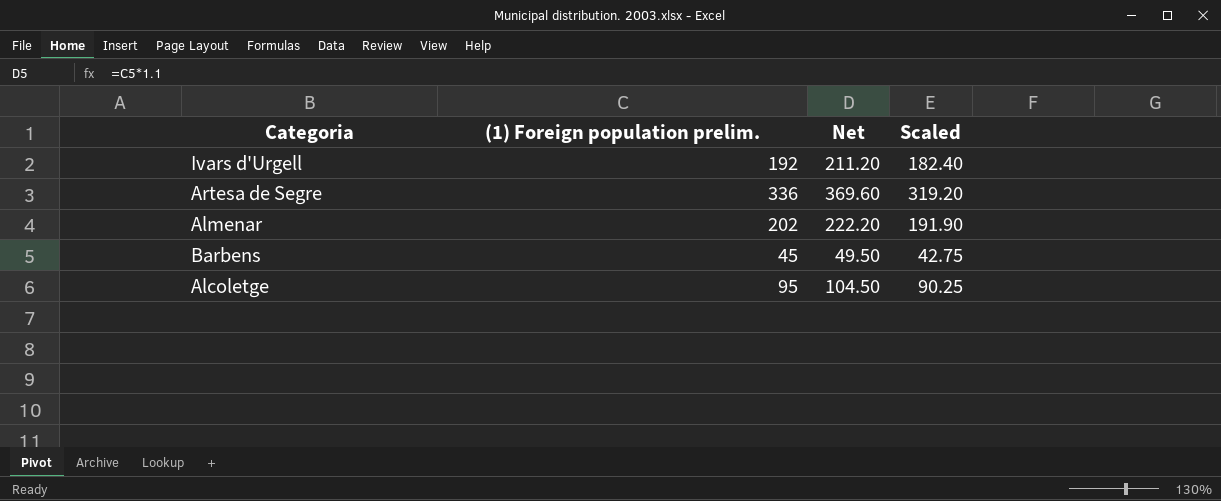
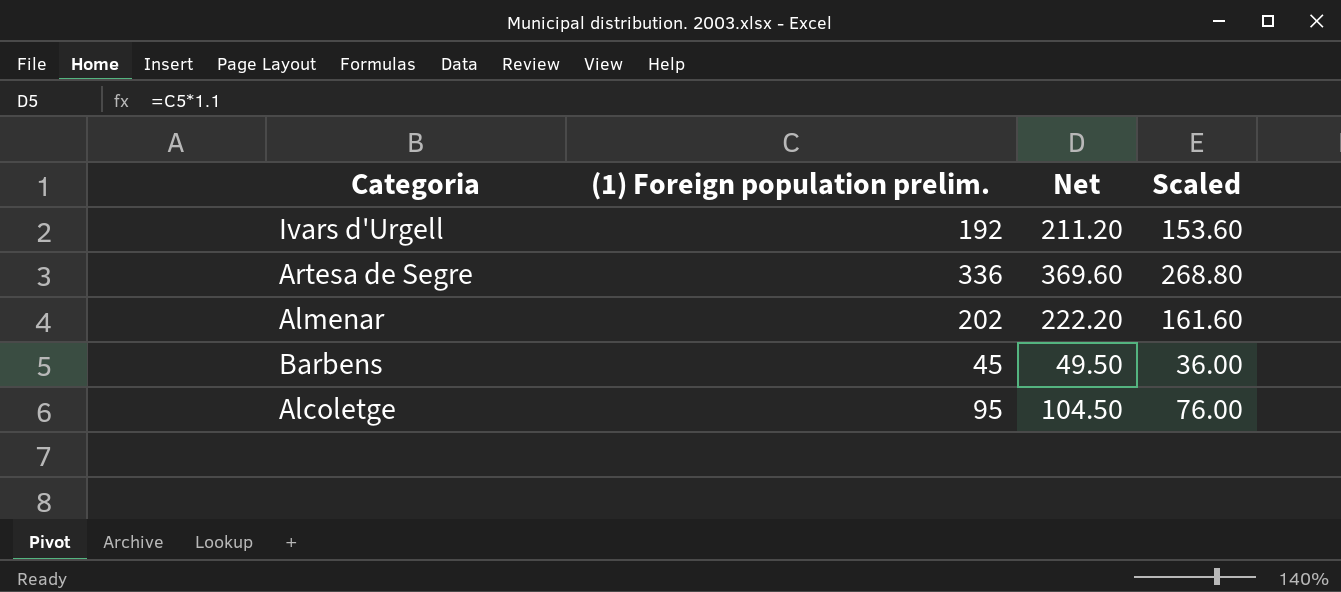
column Scaled | formula: [(1) Foreign population prelim.] * 0.95 -> [(1) Foreign population prelim.] * 0.8

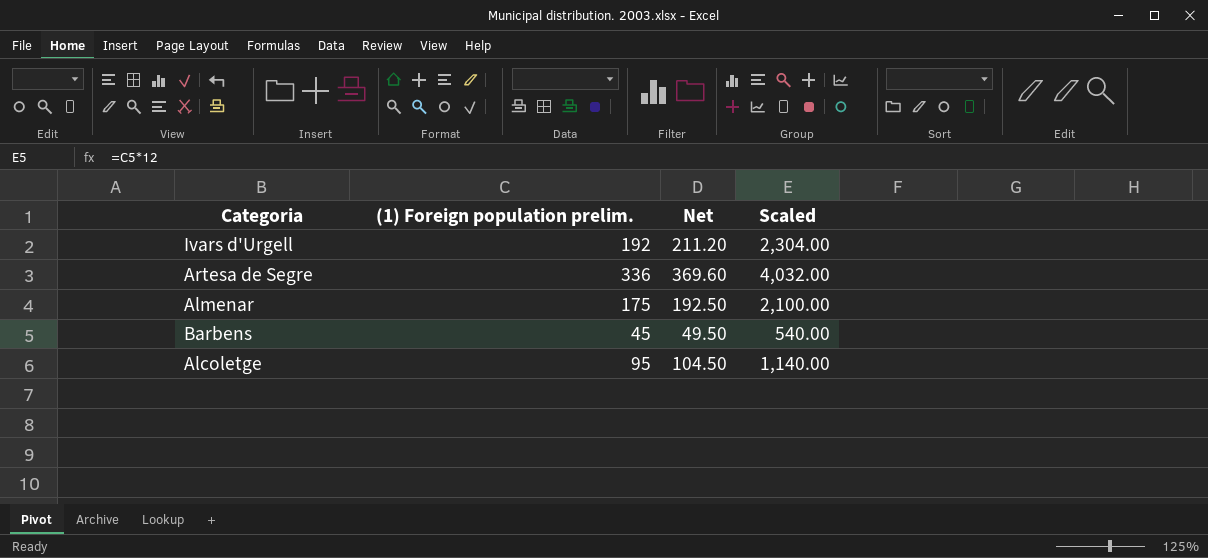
column Scaled | formula: [(1) Foreign population prelim.] * 0.8 -> [(1) Foreign population prelim.] * 12
Almenar | (1) Foreign population prelim.: 202 -> 175
Almenar | Net: 222.20 -> 192.50

